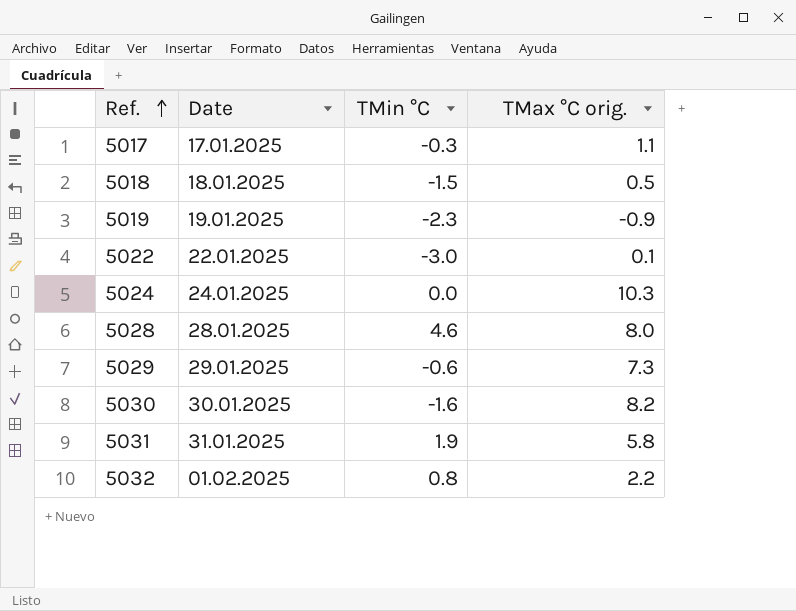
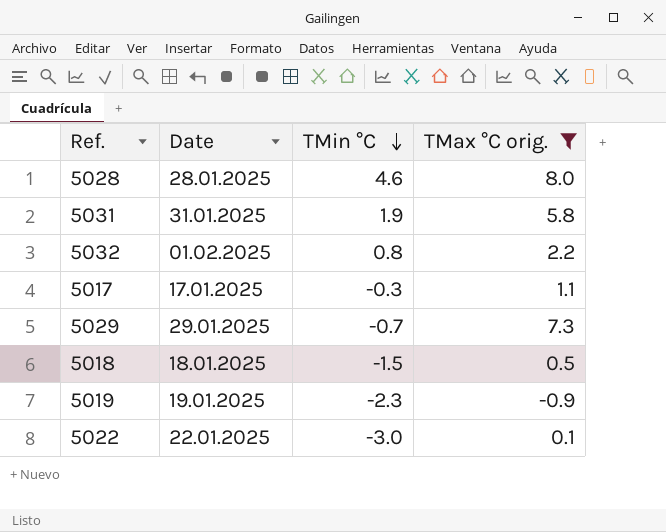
filter: none -> TMax °C orig. <= 8.0
row order: Ref. ascending -> TMin °C descending
5029 | TMin °C: -0.6 -> -0.7

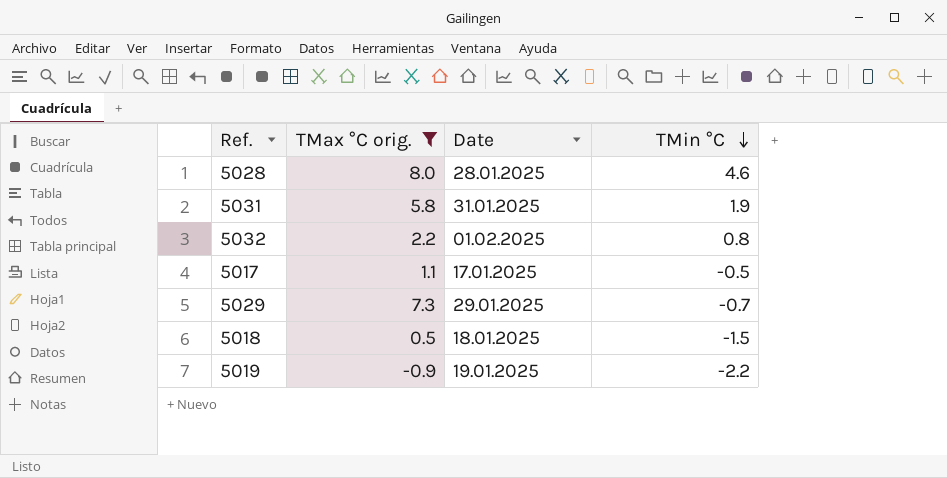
column TMax °C orig. | position: 4 -> 2
row 5022: 22.01.2025 | -3.0 | 0.1 -> none
5017 | TMin °C: -0.3 -> -0.5
5019 | TMin °C: -2.3 -> -2.2

